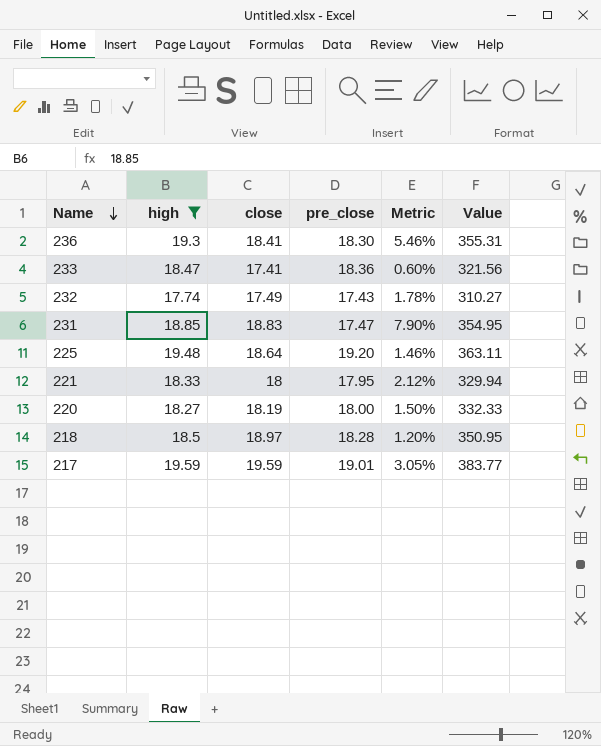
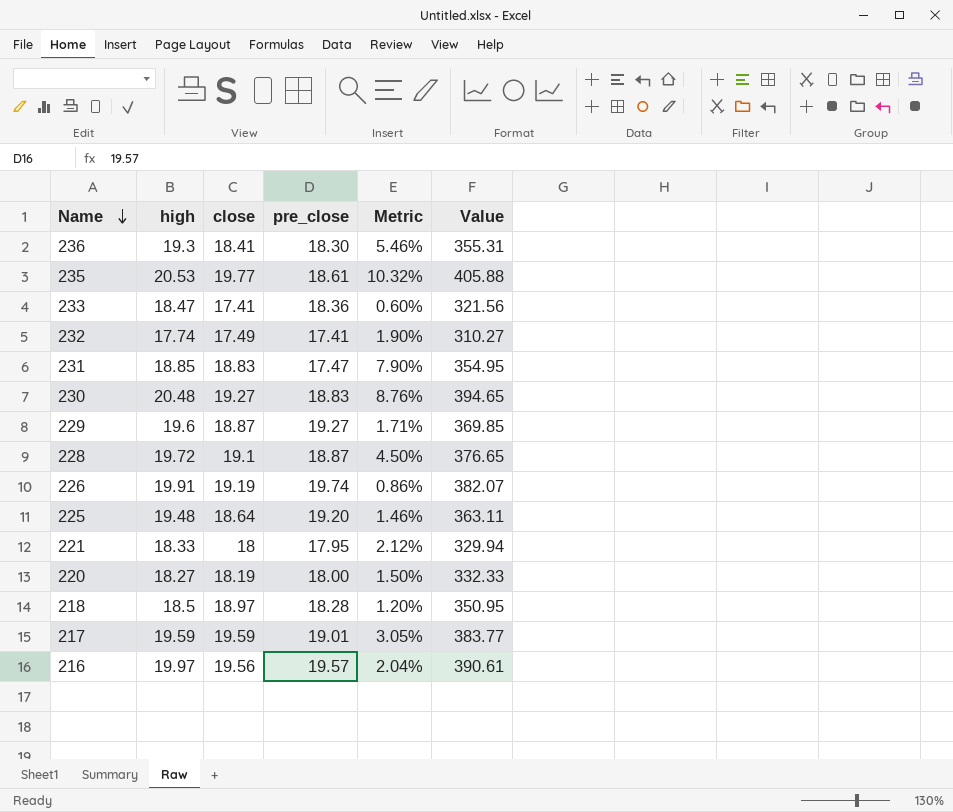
filter: high <= 19.59 -> none
232 | pre_close: 17.43 -> 17.41
232 | Metric: 1.78% -> 1.90%

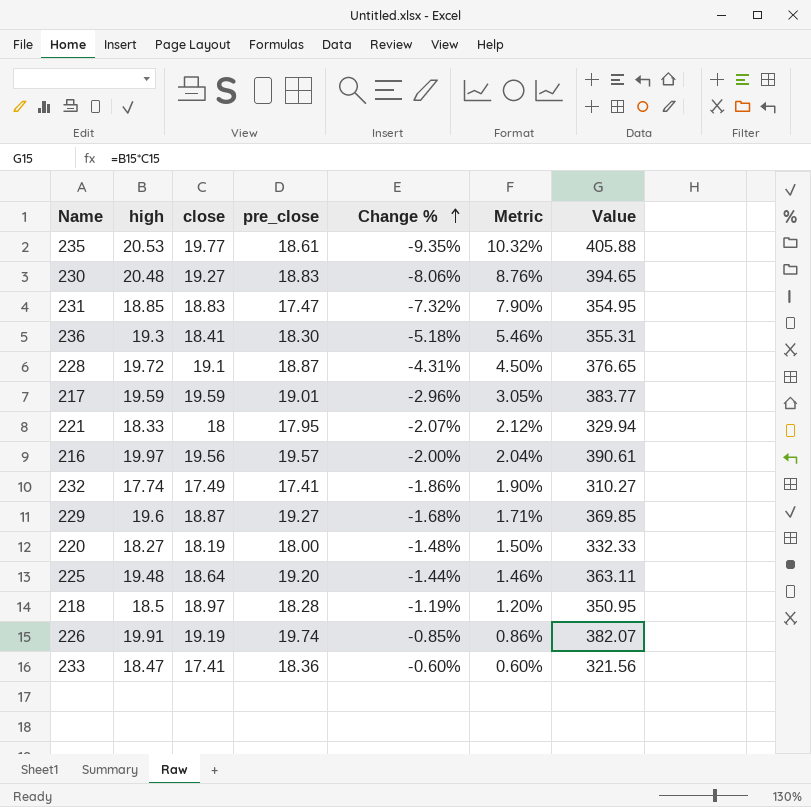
row order: Name descending -> Change % ascending
column Change % | formula: none -> ([pre_close] - [high]) / [high]

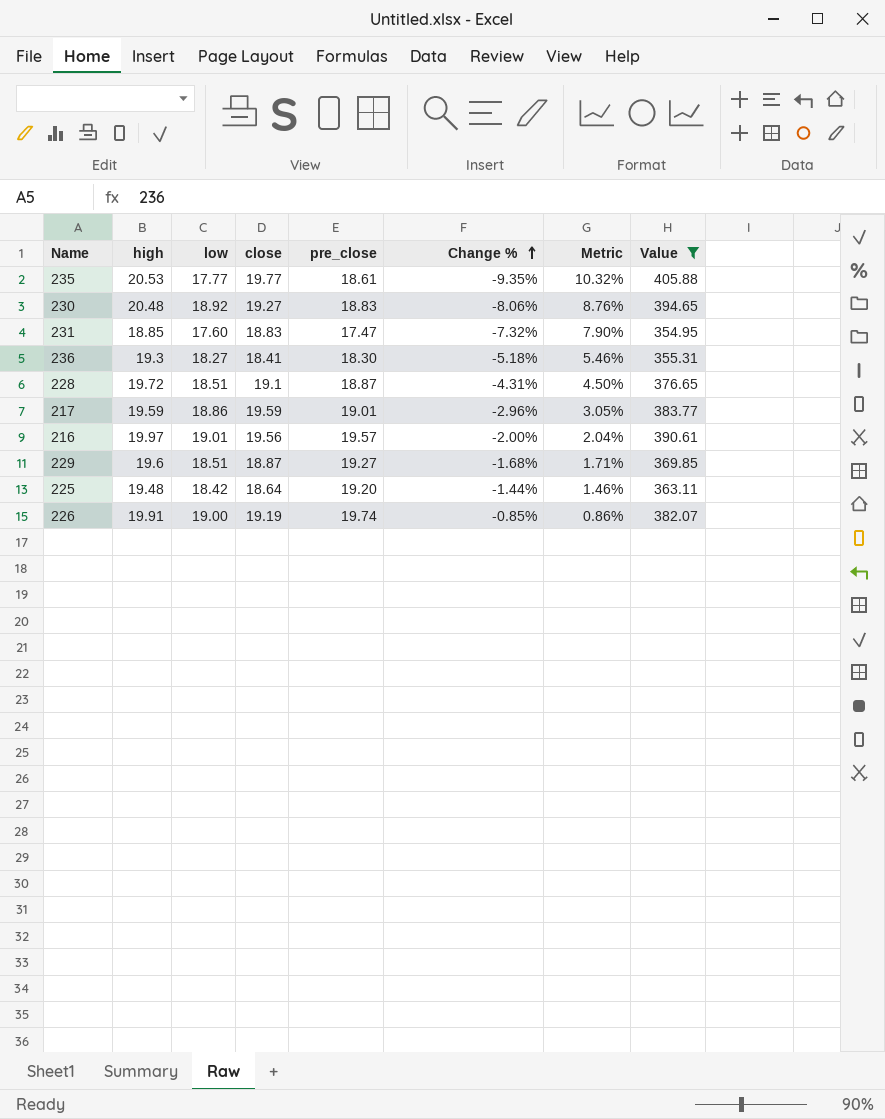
filter: none -> Value >= 354.95
column low | position: none -> 3

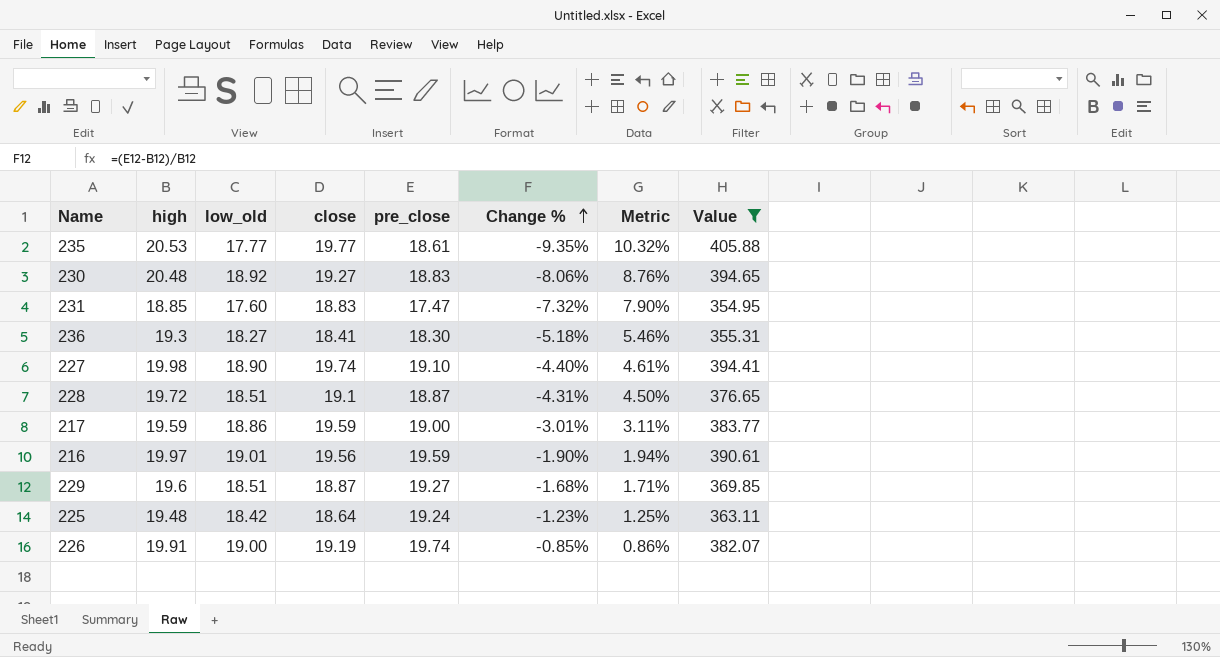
column name: low -> low_old
row 227: none -> 19.98 | 18.90 | 19.74 | 19.10 | -4.40% | 4.61% | 394.41
217 | pre_close: 19.01 -> 19.00
217 | Change %: -2.96% -> -3.01%
217 | Metric: 3.05% -> 3.11%
216 | pre_close: 19.57 -> 19.59
216 | Change %: -2.00% -> -1.90%
216 | Metric: 2.04% -> 1.94%
225 | pre_close: 19.20 -> 19.24
225 | Change %: -1.44% -> -1.23%
225 | Metric: 1.46% -> 1.25%

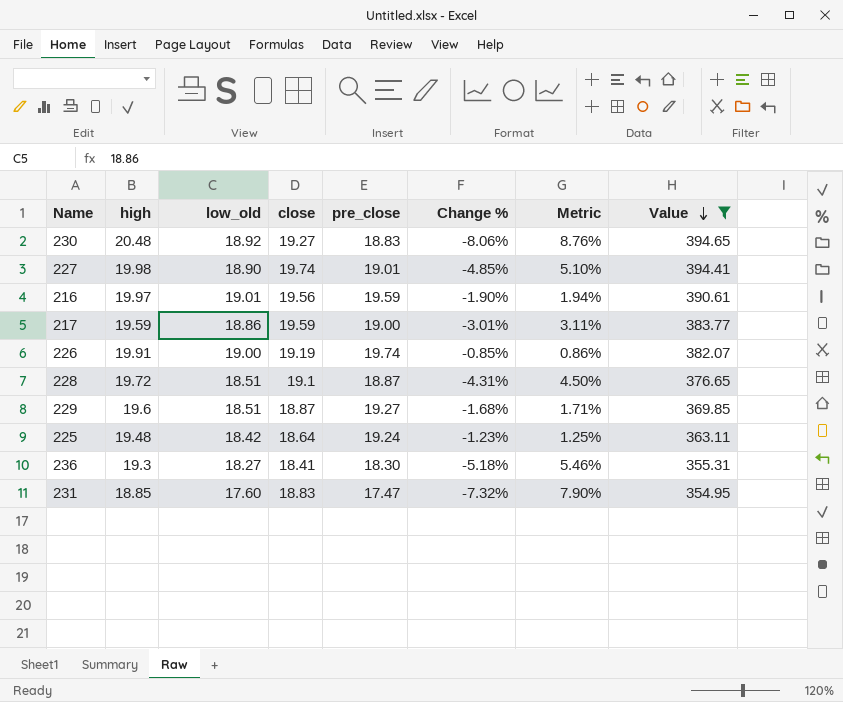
row order: Change % ascending -> Value descending
row 235: 20.53 | 17.77 | 19.77 | 18.61 | -9.35% | 10.32% | 405.88 -> none
227 | pre_close: 19.10 -> 19.01
227 | Change %: -4.40% -> -4.85%
227 | Metric: 4.61% -> 5.10%

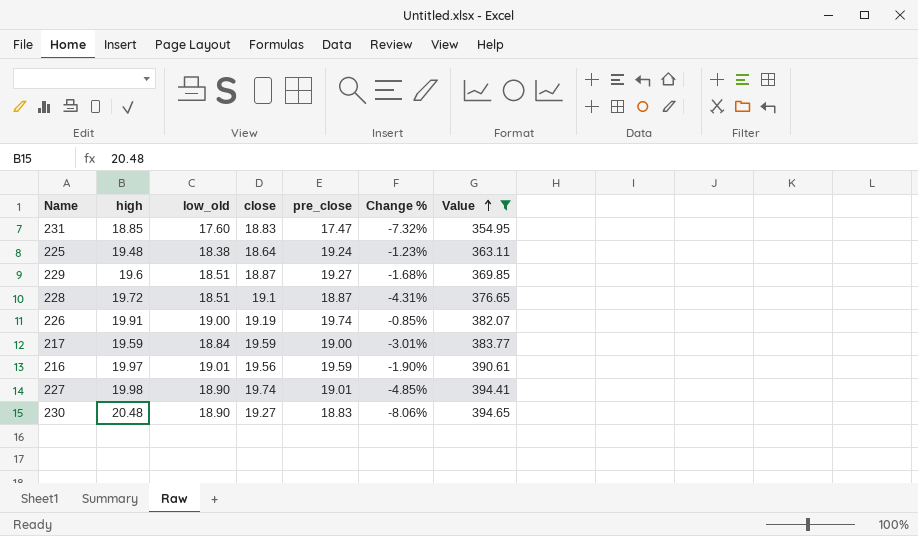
row order: Value descending -> Value ascending
column Metric | formula: ([high] - [pre_close]) / [pre_close] -> none
row 236: 19.3 | 18.27 | 18.41 | 18.30 | -5.18% | 5.46% | 355.31 -> none
225 | low_old: 18.42 -> 18.38
217 | low_old: 18.86 -> 18.84
230 | low_old: 18.92 -> 18.90

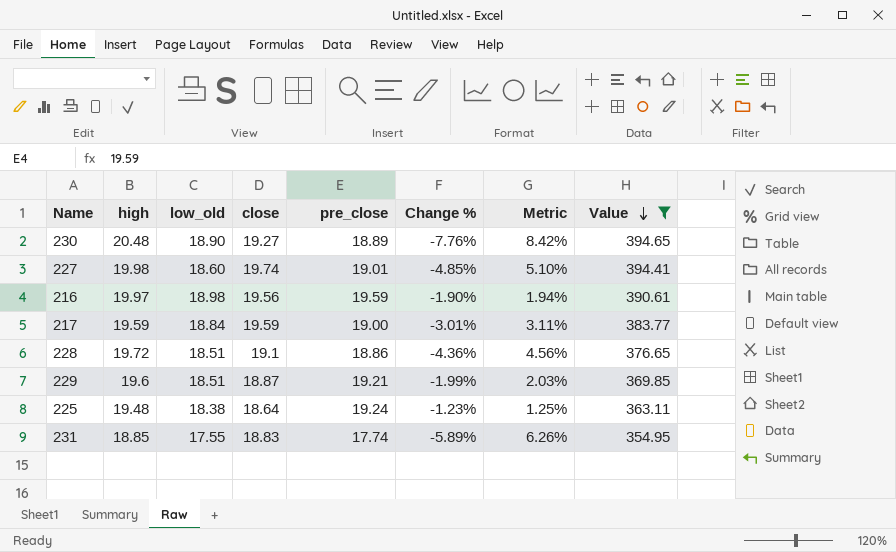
row order: Value ascending -> Value descending
column Metric | formula: none -> ([high] - [pre_close]) / [pre_close]
row 226: 19.91 | 19.00 | 19.19 | 19.74 | -0.85% | 382.07 -> none
230 | pre_close: 18.83 -> 18.89
230 | Change %: -8.06% -> -7.76%
227 | low_old: 18.90 -> 18.60
216 | low_old: 19.01 -> 18.98
228 | pre_close: 18.87 -> 18.86
228 | Change %: -4.31% -> -4.36%
229 | pre_close: 19.27 -> 19.21
229 | Change %: -1.68% -> -1.99%
231 | low_old: 17.60 -> 17.55
231 | pre_close: 17.47 -> 17.74
231 | Change %: -7.32% -> -5.89%

